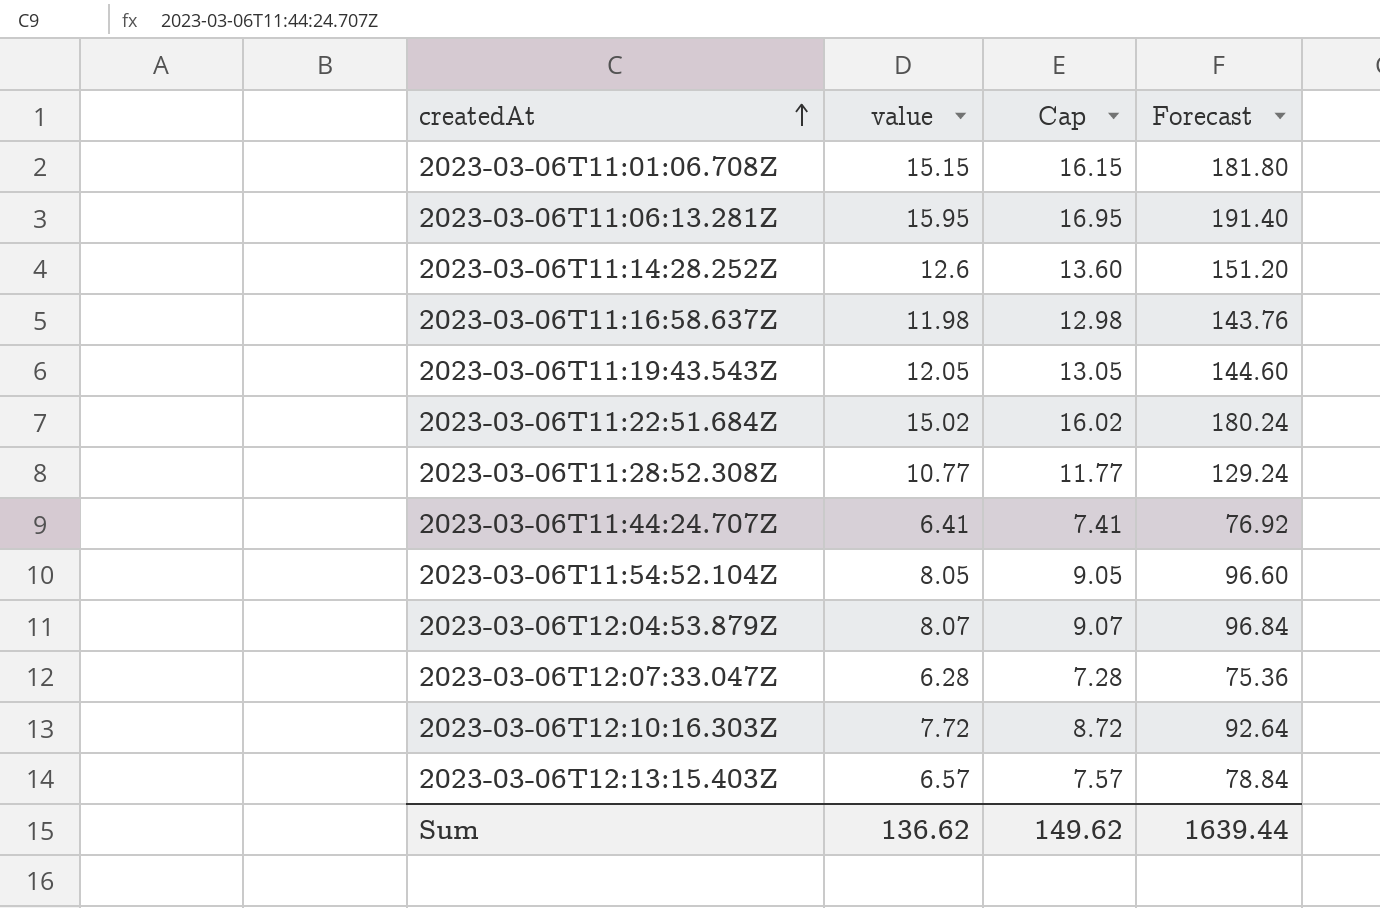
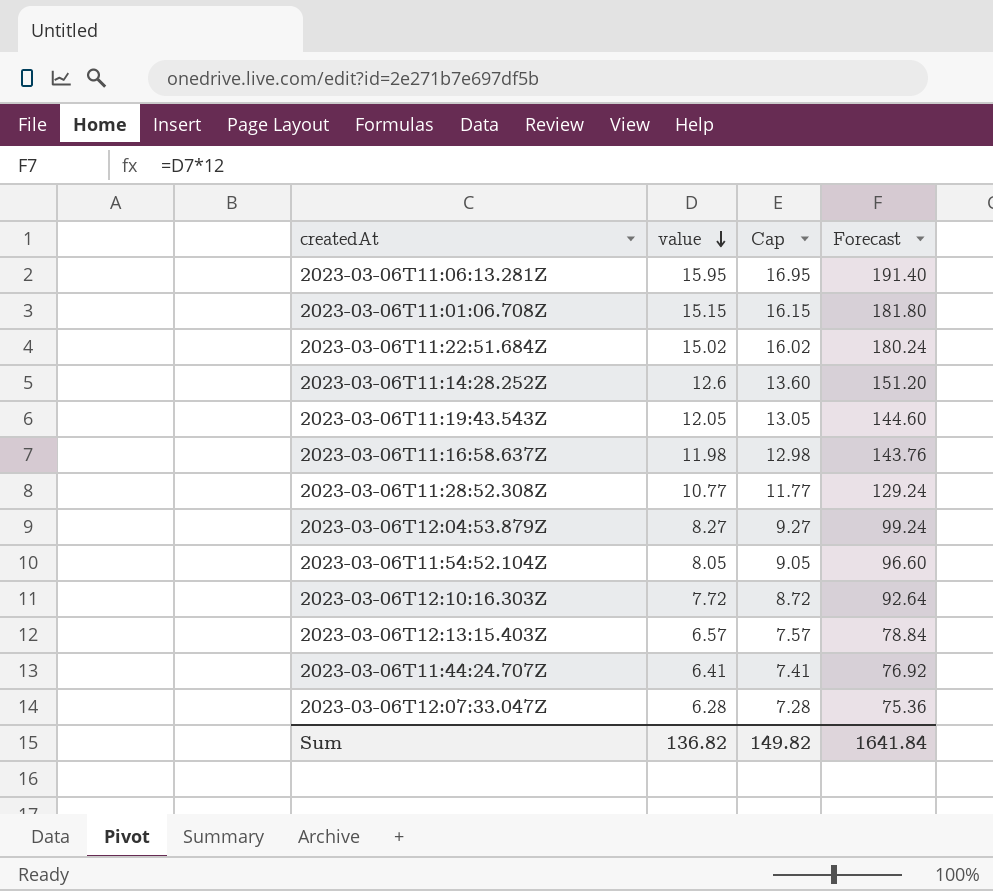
row order: createdAt ascending -> value descending
2023-03-06T12:04:53.879Z | value: 8.07 -> 8.27
2023-03-06T12:04:53.879Z | Cap: 9.07 -> 9.27
2023-03-06T12:04:53.879Z | Forecast: 96.84 -> 99.24
Sum | value: 136.62 -> 136.82
Sum | Cap: 149.62 -> 149.82
Sum | Forecast: 1639.44 -> 1641.84

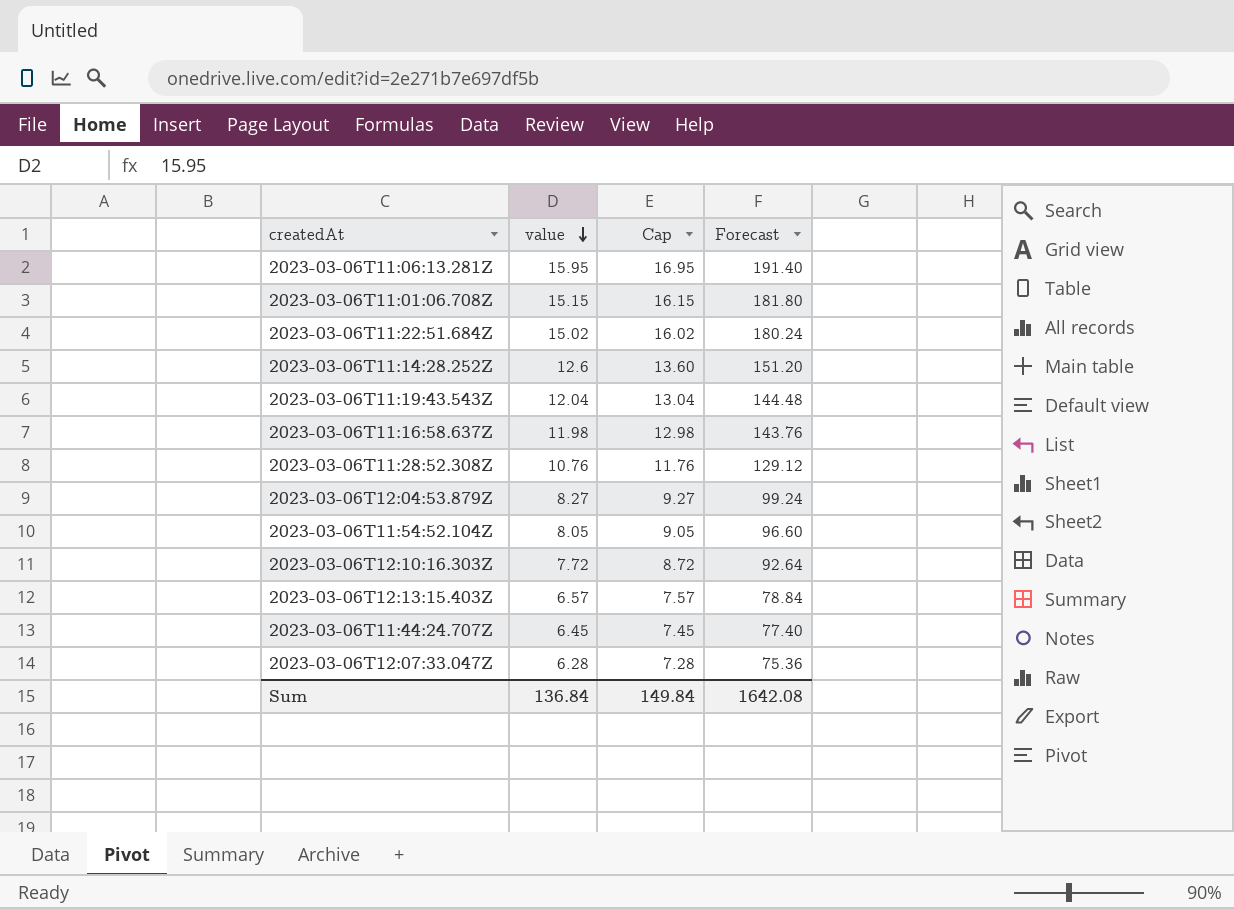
2023-03-06T11:19:43.543Z | value: 12.05 -> 12.04
2023-03-06T11:19:43.543Z | Cap: 13.05 -> 13.04
2023-03-06T11:19:43.543Z | Forecast: 144.60 -> 144.48
2023-03-06T11:28:52.308Z | value: 10.77 -> 10.76
2023-03-06T11:28:52.308Z | Cap: 11.77 -> 11.76
2023-03-06T11:28:52.308Z | Forecast: 129.24 -> 129.12
2023-03-06T11:44:24.707Z | value: 6.41 -> 6.45
2023-03-06T11:44:24.707Z | Cap: 7.41 -> 7.45
2023-03-06T11:44:24.707Z | Forecast: 76.92 -> 77.40
Sum | value: 136.82 -> 136.84
Sum | Cap: 149.82 -> 149.84
Sum | Forecast: 1641.84 -> 1642.08

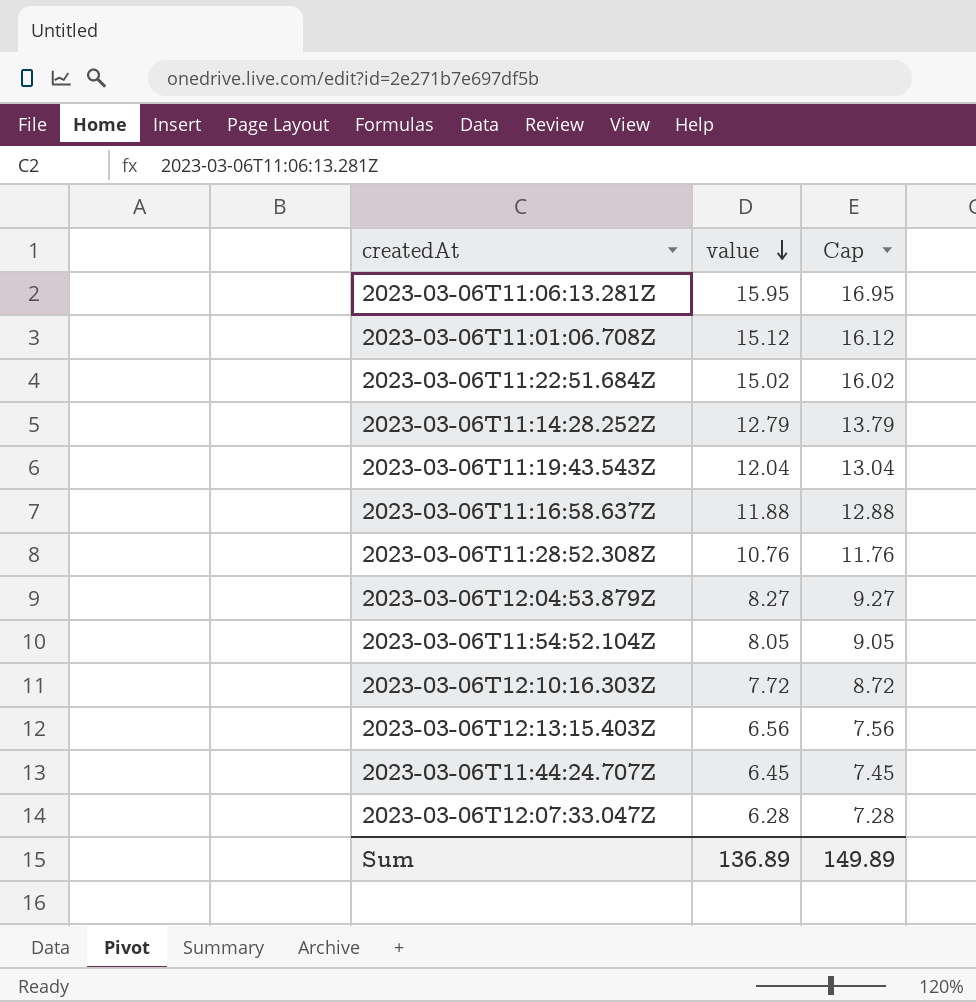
column Forecast | formula: [value] * 12 -> none
2023-03-06T11:01:06.708Z | value: 15.15 -> 15.12
2023-03-06T11:01:06.708Z | Cap: 16.15 -> 16.12
2023-03-06T11:14:28.252Z | value: 12.6 -> 12.79
2023-03-06T11:14:28.252Z | Cap: 13.60 -> 13.79
2023-03-06T11:16:58.637Z | value: 11.98 -> 11.88
2023-03-06T11:16:58.637Z | Cap: 12.98 -> 12.88
2023-03-06T12:13:15.403Z | value: 6.57 -> 6.56
2023-03-06T12:13:15.403Z | Cap: 7.57 -> 7.56
Sum | value: 136.84 -> 136.89
Sum | Cap: 149.84 -> 149.89

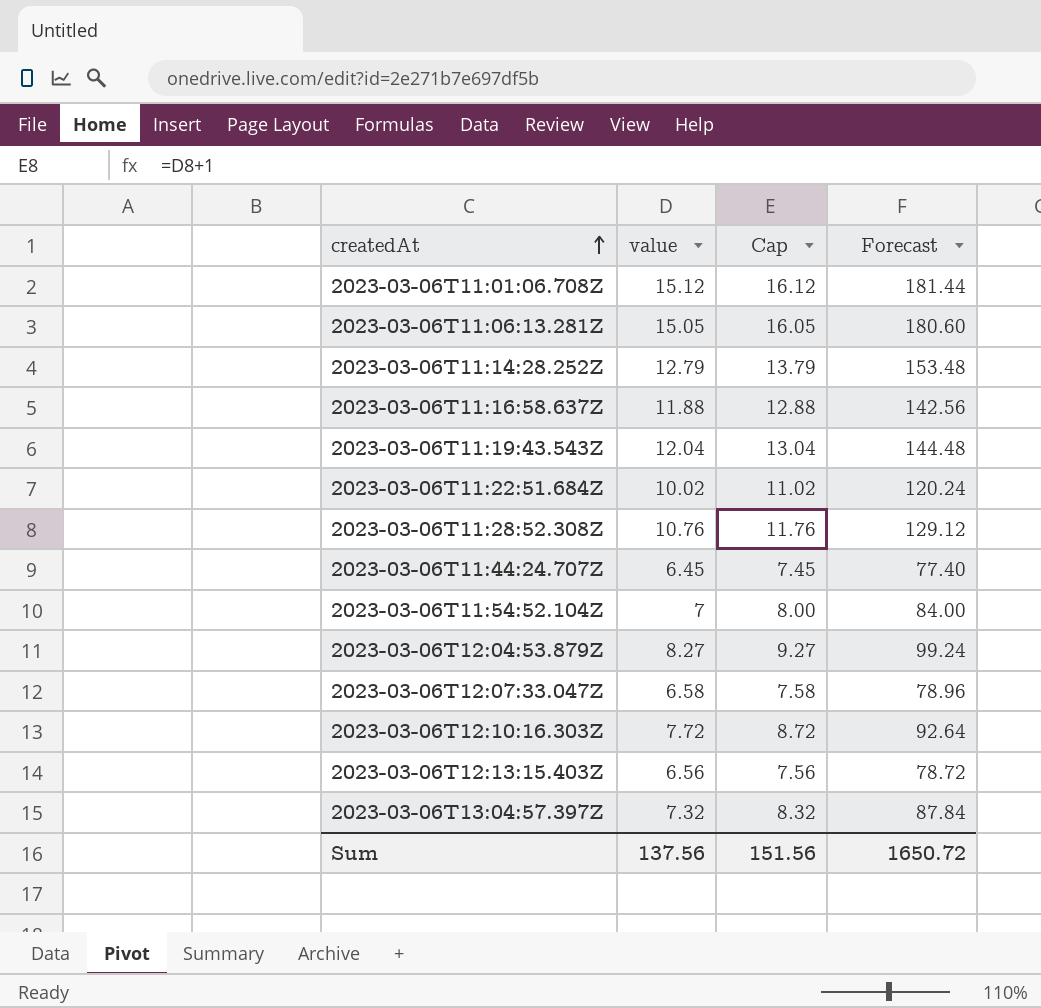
row order: value descending -> createdAt ascending
column Forecast | formula: none -> [value] * 12
2023-03-06T11:06:13.281Z | value: 15.95 -> 15.05
2023-03-06T11:06:13.281Z | Cap: 16.95 -> 16.05
2023-03-06T11:22:51.684Z | value: 15.02 -> 10.02
2023-03-06T11:22:51.684Z | Cap: 16.02 -> 11.02
2023-03-06T11:54:52.104Z | value: 8.05 -> 7
2023-03-06T11:54:52.104Z | Cap: 9.05 -> 8.00
2023-03-06T12:07:33.047Z | value: 6.28 -> 6.58
2023-03-06T12:07:33.047Z | Cap: 7.28 -> 7.58
row 2023-03-06T13:04:57.397Z: none -> 7.32 | 8.32 | 87.84
Sum | value: 136.89 -> 137.56
Sum | Cap: 149.89 -> 151.56

